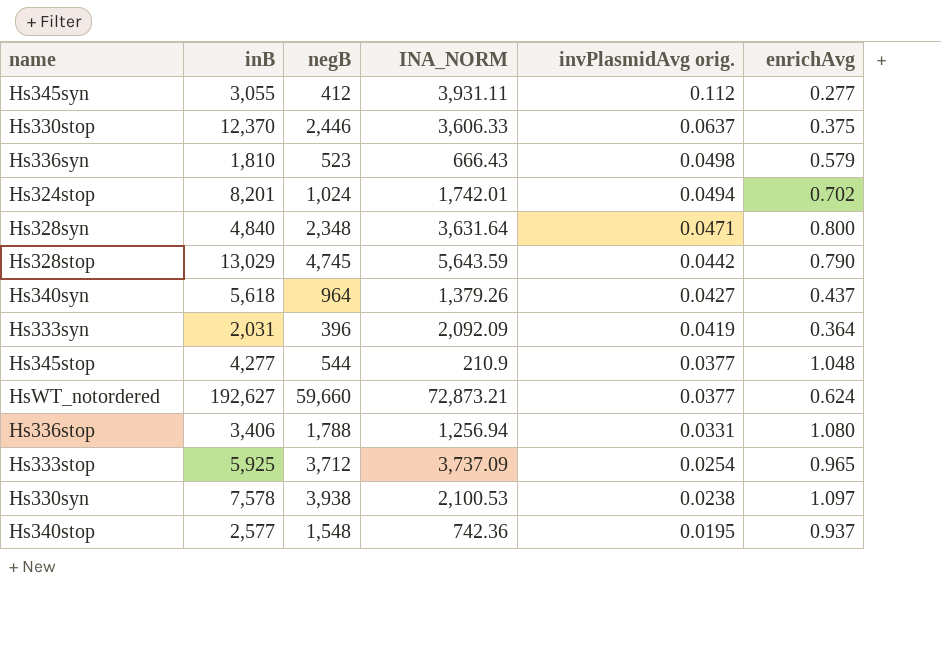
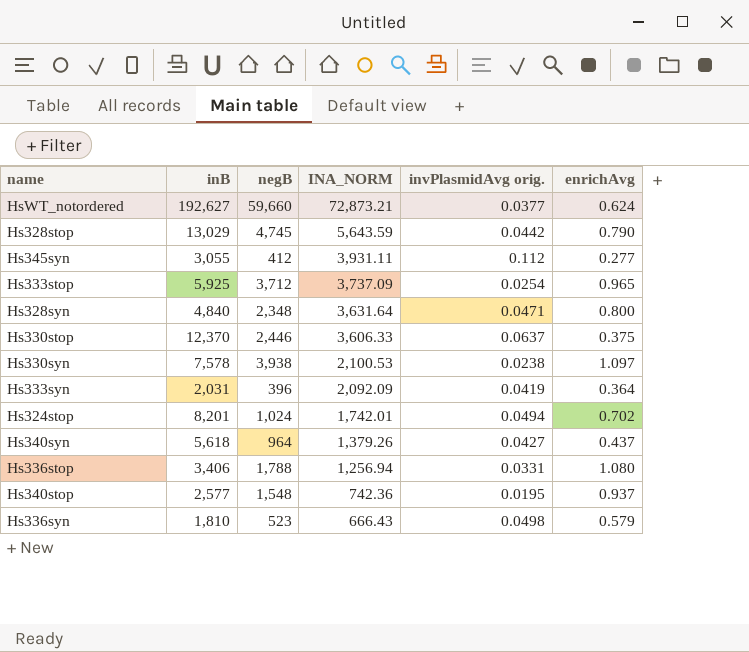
row order: invPlasmidAvg orig. descending -> INA_NORM descending
row Hs345stop: 4,277 | 544 | 210.9 | 0.0377 | 1.048 -> none

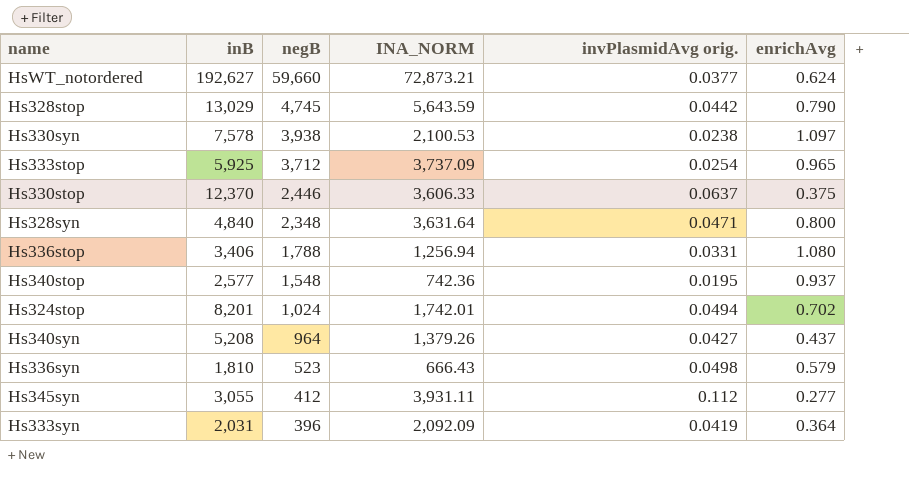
row order: INA_NORM descending -> negB descending
Hs340syn | inB: 5,618 -> 5,208

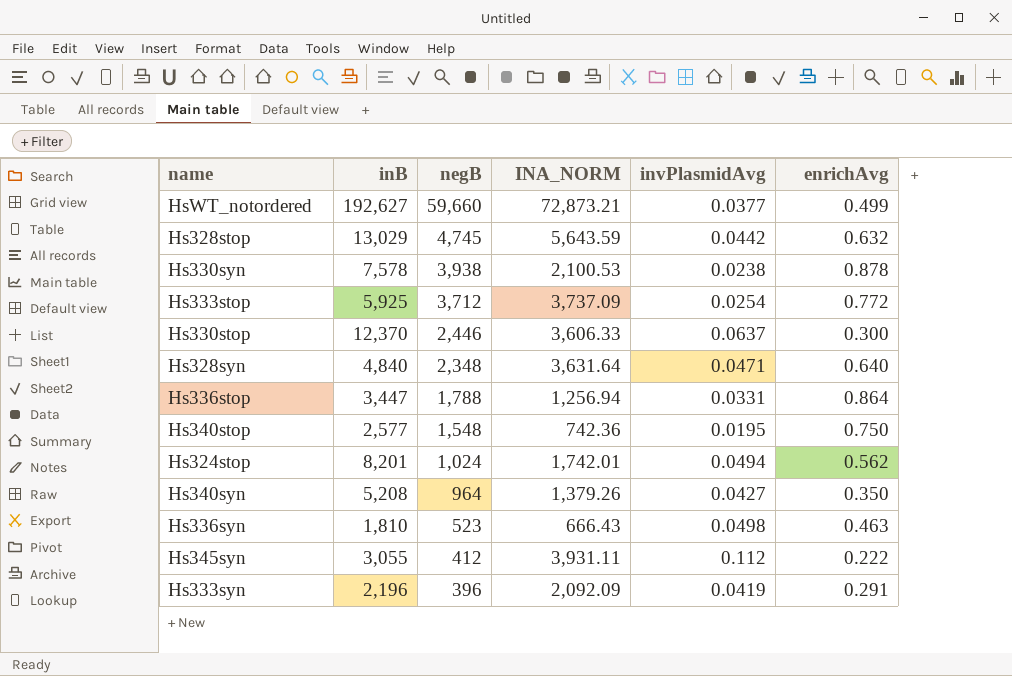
column name: invPlasmidAvg orig. -> invPlasmidAvg
HsWT_notordered | enrichAvg: 0.624 -> 0.499
Hs328stop | enrichAvg: 0.790 -> 0.632
Hs330syn | enrichAvg: 1.097 -> 0.878
Hs333stop | enrichAvg: 0.965 -> 0.772
Hs330stop | enrichAvg: 0.375 -> 0.300
Hs328syn | enrichAvg: 0.800 -> 0.640
Hs336stop | inB: 3,406 -> 3,447
Hs336stop | enrichAvg: 1.080 -> 0.864
Hs340stop | enrichAvg: 0.937 -> 0.750
Hs324stop | enrichAvg: 0.702 -> 0.562
Hs340syn | enrichAvg: 0.437 -> 0.350
Hs336syn | enrichAvg: 0.579 -> 0.463
Hs345syn | enrichAvg: 0.277 -> 0.222
Hs333syn | inB: 2,031 -> 2,196
Hs333syn | enrichAvg: 0.364 -> 0.291

